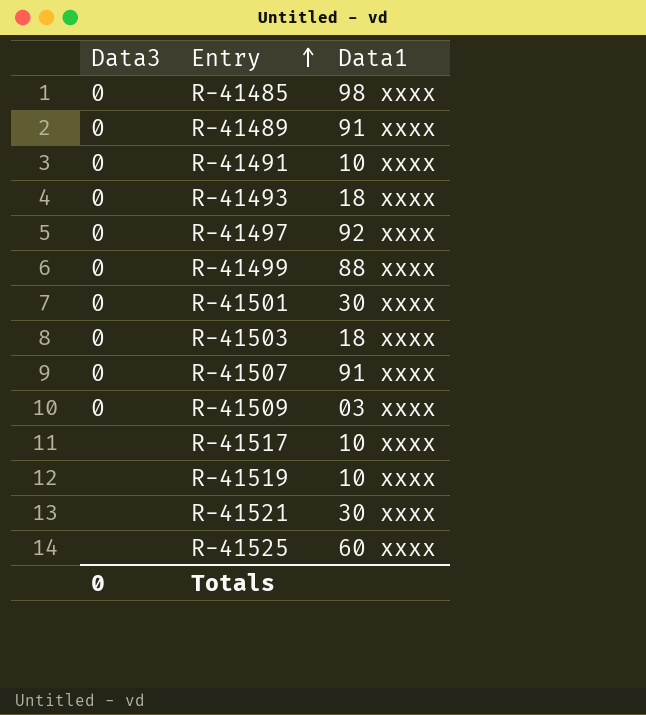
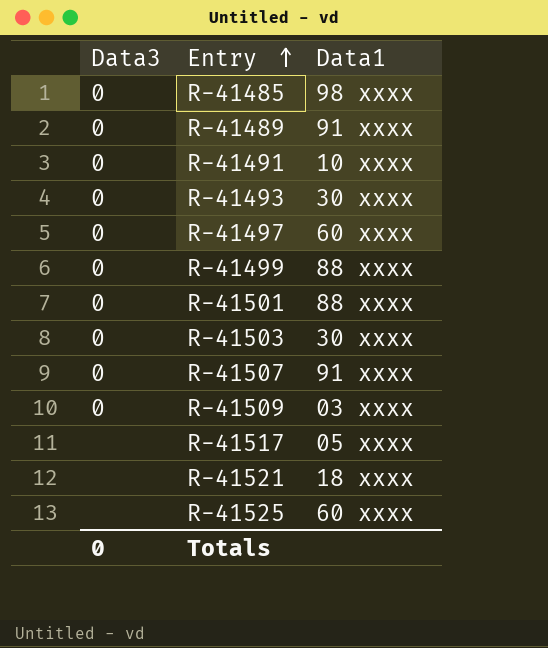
row R-41519: none | 10 xxxx -> none
R-41493 | Data1: 18 xxxx -> 30 xxxx
R-41497 | Data1: 92 xxxx -> 60 xxxx
R-41501 | Data1: 30 xxxx -> 88 xxxx
R-41503 | Data1: 18 xxxx -> 30 xxxx
R-41517 | Data1: 10 xxxx -> 05 xxxx
R-41521 | Data1: 30 xxxx -> 18 xxxx

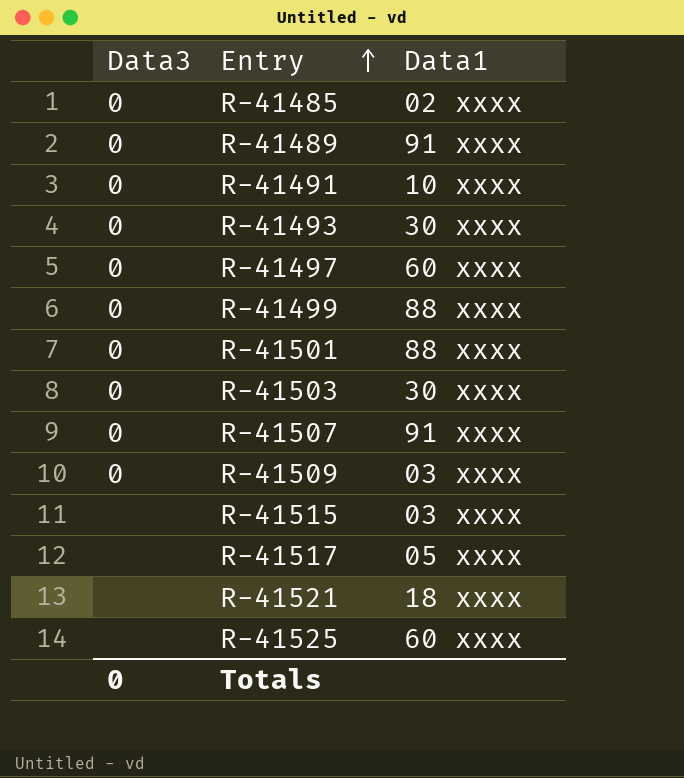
R-41485 | Data1: 98 xxxx -> 02 xxxx
row R-41515: none -> none | 03 xxxx

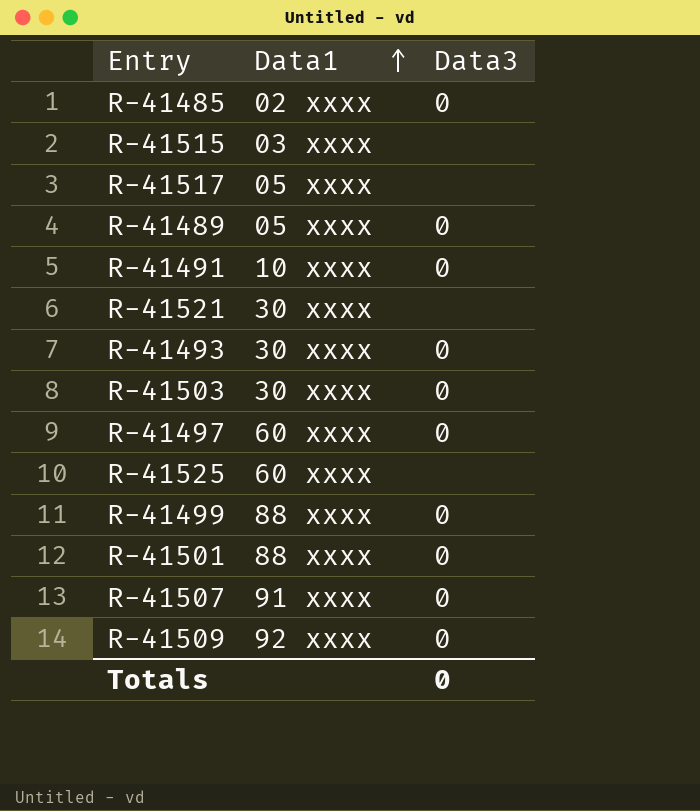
row order: Entry ascending -> Data1 ascending
column Data3 | position: 1 -> 3
R-41489 | Data1: 91 xxxx -> 05 xxxx
R-41521 | Data1: 18 xxxx -> 30 xxxx
R-41509 | Data1: 03 xxxx -> 92 xxxx

